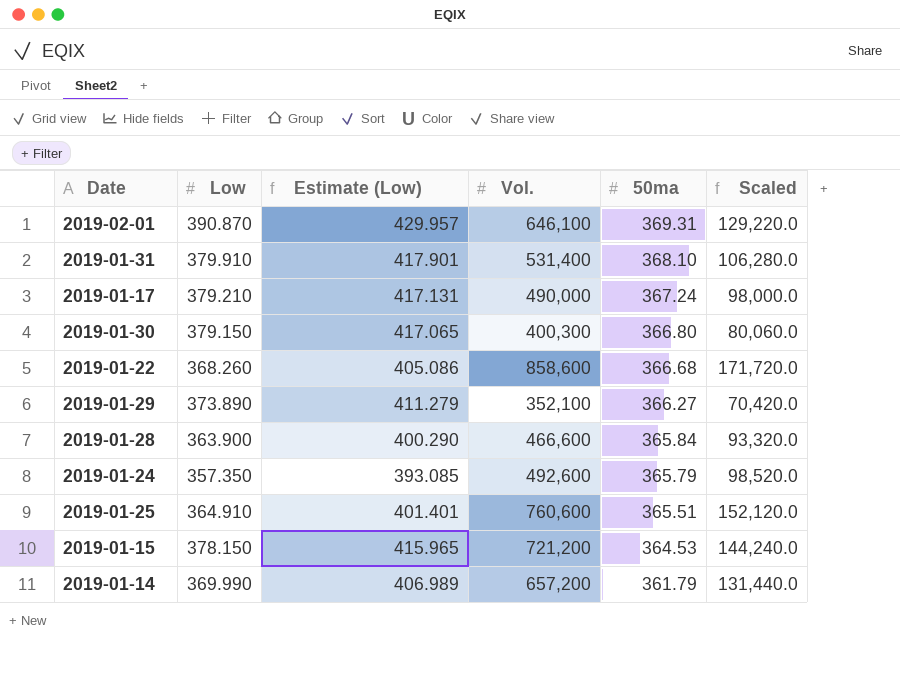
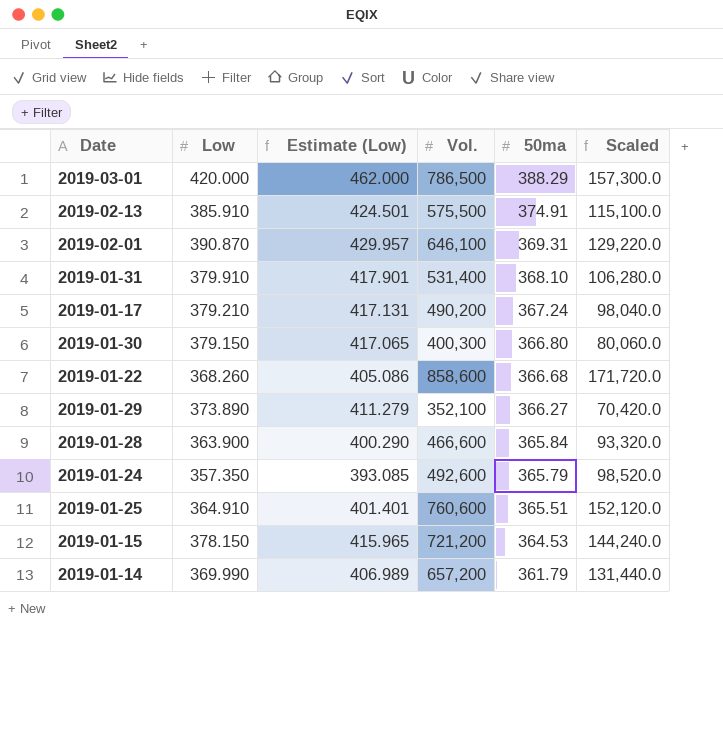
row 2019-03-01: none -> 420.000 | 462.000 | 786,500 | 388.29 | 157,300.0
row 2019-02-13: none -> 385.910 | 424.501 | 575,500 | 374.91 | 115,100.0
2019-01-17 | Vol.: 490,000 -> 490,200
2019-01-17 | Scaled: 98,000.0 -> 98,040.0

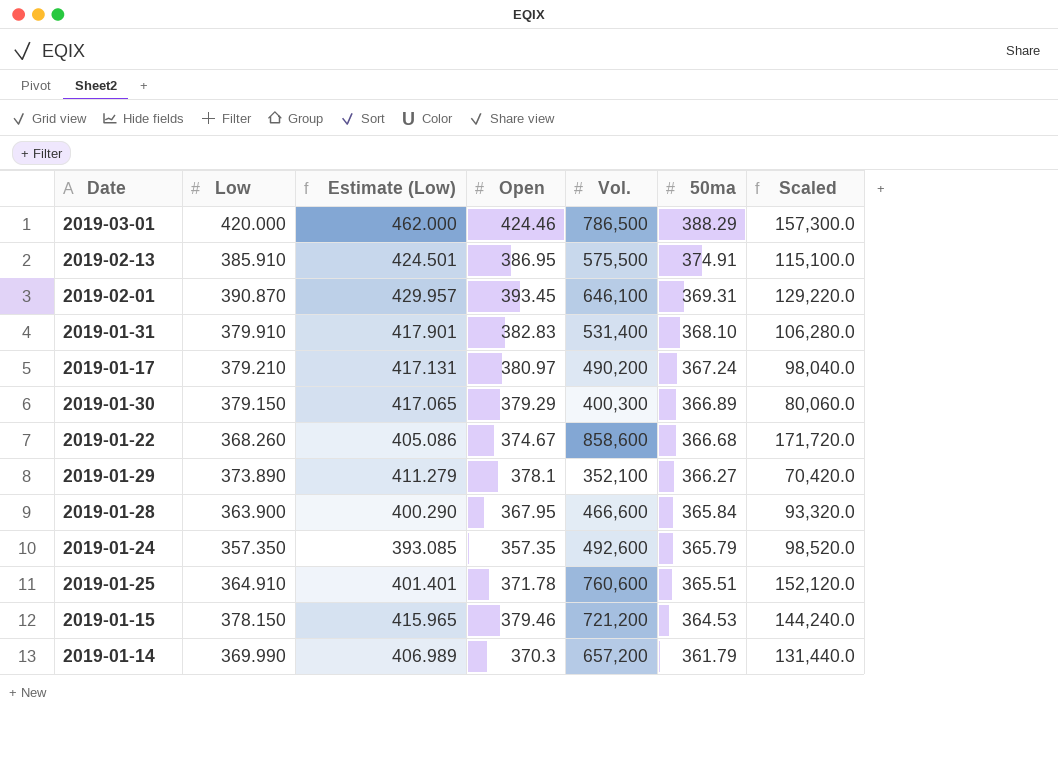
column Open | position: none -> 4
2019-01-30 | 50ma: 366.80 -> 366.89

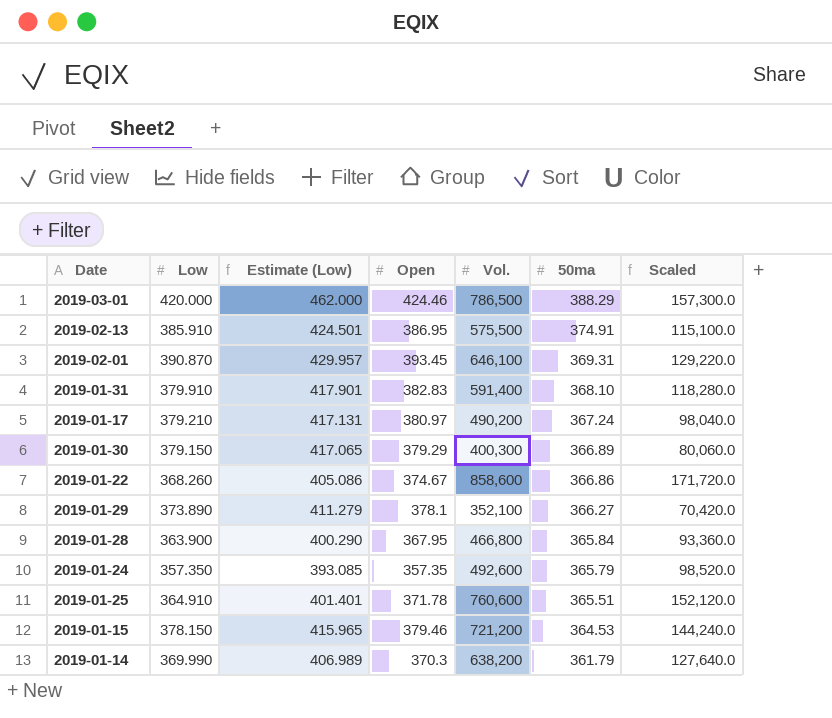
2019-01-31 | Vol.: 531,400 -> 591,400
2019-01-31 | Scaled: 106,280.0 -> 118,280.0
2019-01-22 | 50ma: 366.68 -> 366.86
2019-01-28 | Vol.: 466,600 -> 466,800
2019-01-28 | Scaled: 93,320.0 -> 93,360.0
2019-01-14 | Vol.: 657,200 -> 638,200
2019-01-14 | Scaled: 131,440.0 -> 127,640.0

